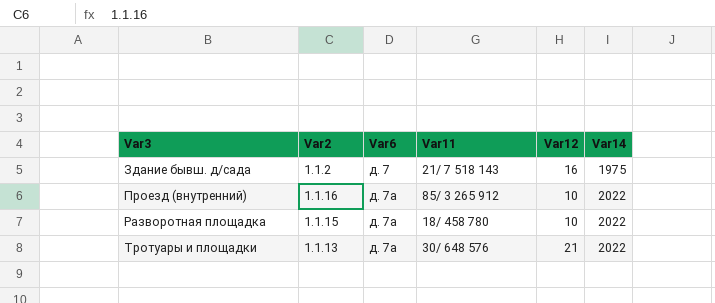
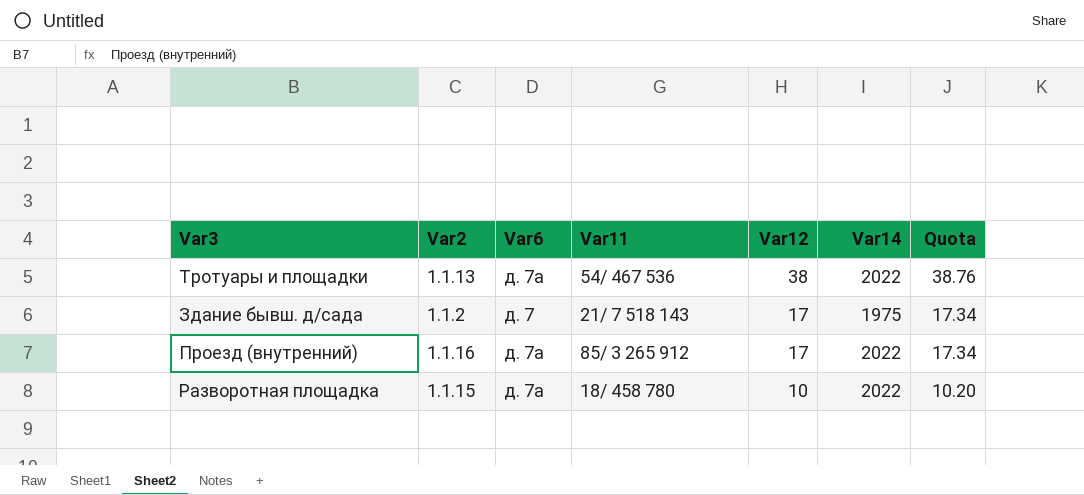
row order: Var3 ascending -> Var12 descending
column Quota | formula: none -> [Var12] * 1.02
Тротуары и площадки | Var11: 30/ 648 576 -> 54/ 467 536
Тротуары и площадки | Var12: 21 -> 38
Здание бывш. д/сада | Var12: 16 -> 17
Проезд (внутренний) | Var12: 10 -> 17

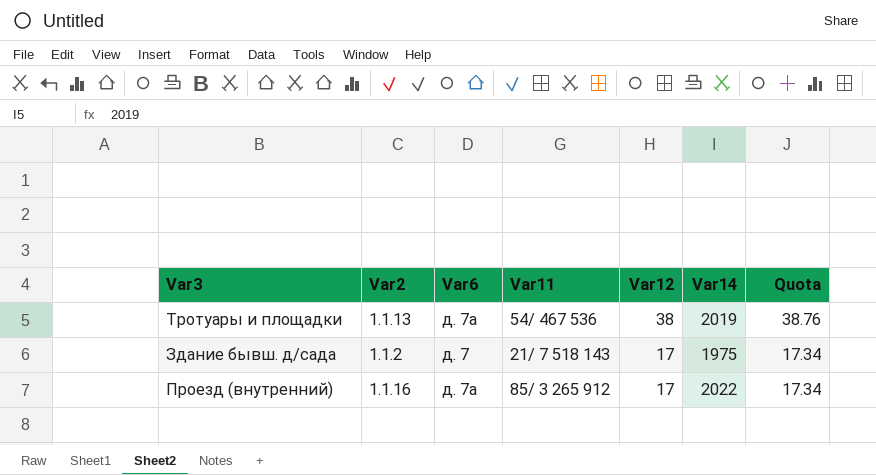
row Разворотная площадка: 1.1.15 | д. 7а | 18/ 458 780 | 10 | 2022 | 10.20 -> none
Тротуары и площадки | Var14: 2022 -> 2019

